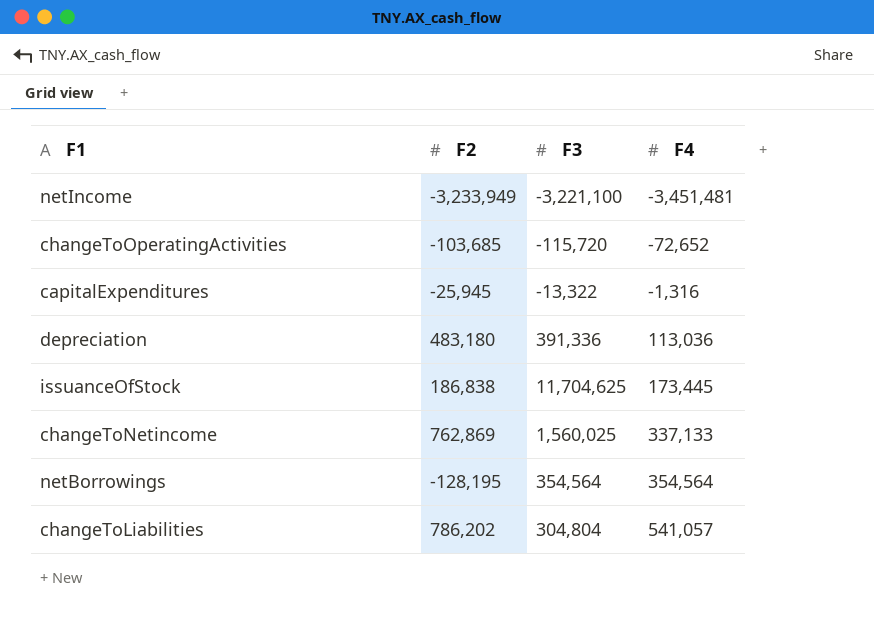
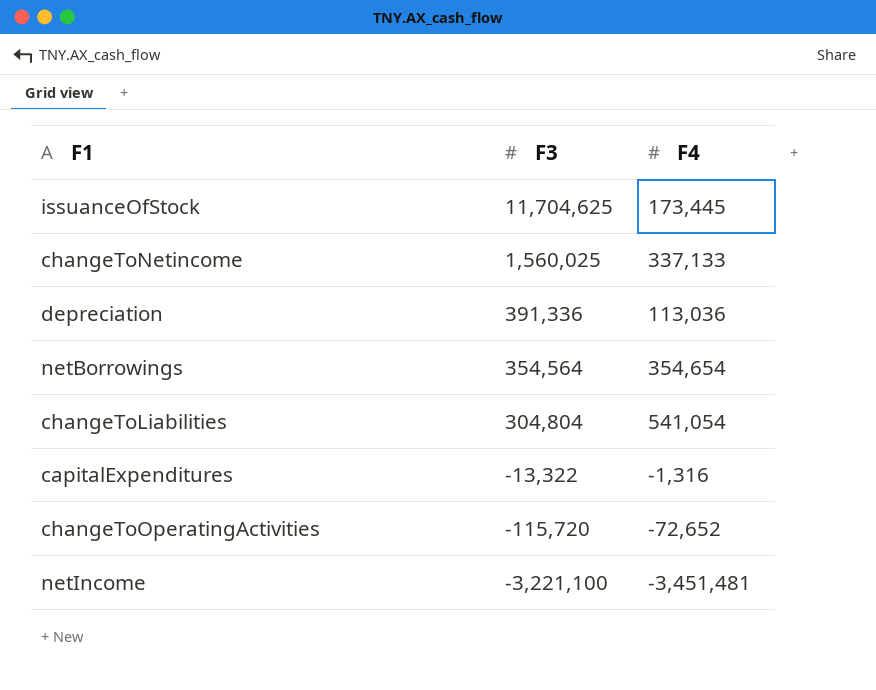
row order: F4 ascending -> F3 descending
column F2 | position: 2 -> none
netBorrowings | F4: 354,564 -> 354,654
changeToLiabilities | F4: 541,057 -> 541,054

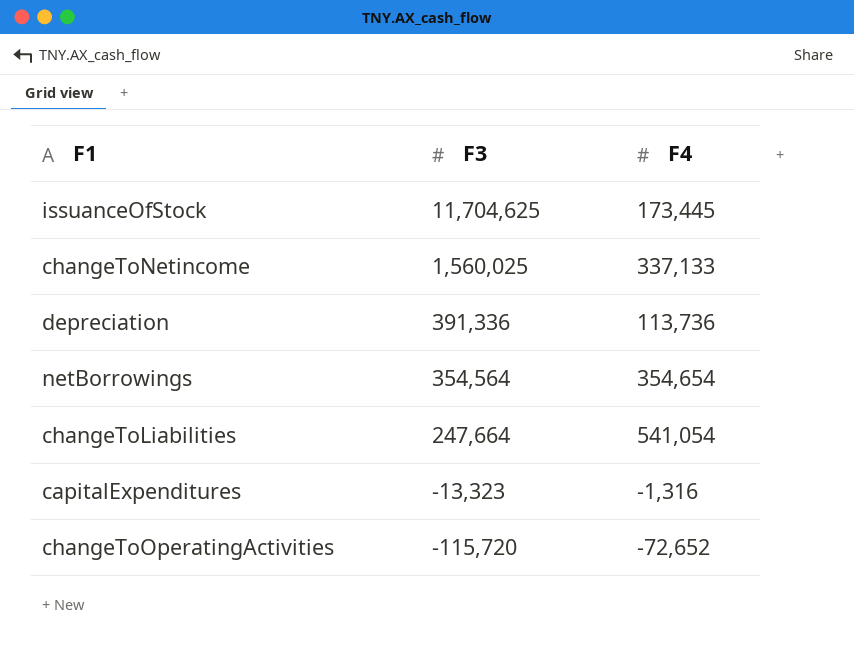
row netIncome: -3,221,100 | -3,451,481 -> none
depreciation | F4: 113,036 -> 113,736
changeToLiabilities | F3: 304,804 -> 247,664
capitalExpenditures | F3: -13,322 -> -13,323

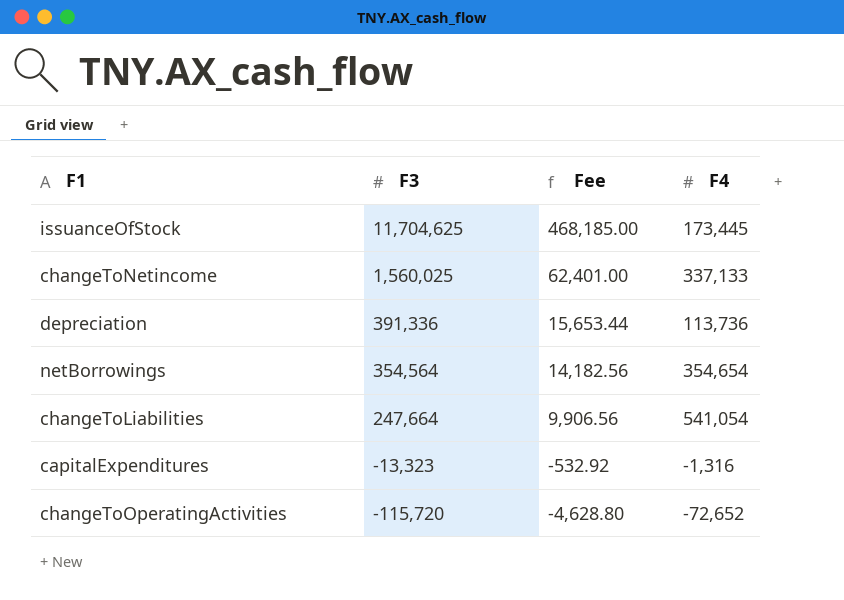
column Fee | formula: none -> [F3] * 0.04

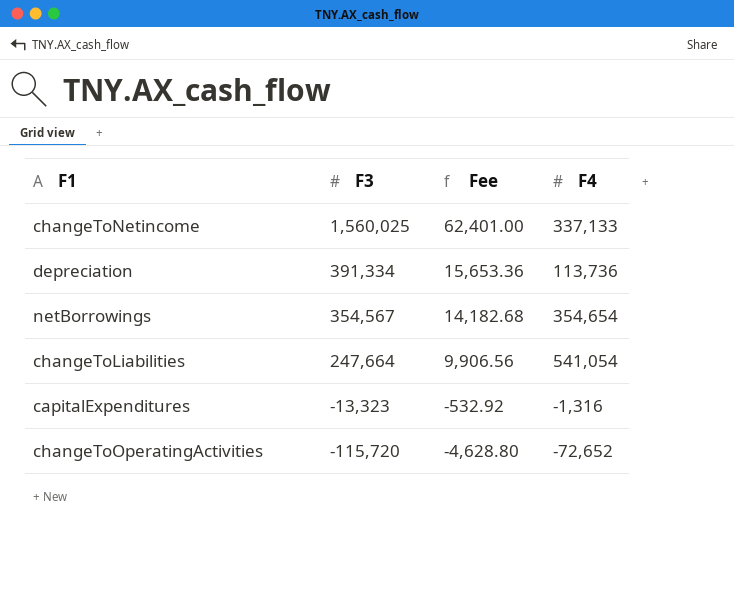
row issuanceOfStock: 11,704,625 | 468,185.00 | 173,445 -> none
depreciation | F3: 391,336 -> 391,334
depreciation | Fee: 15,653.44 -> 15,653.36
netBorrowings | F3: 354,564 -> 354,567
netBorrowings | Fee: 14,182.56 -> 14,182.68

